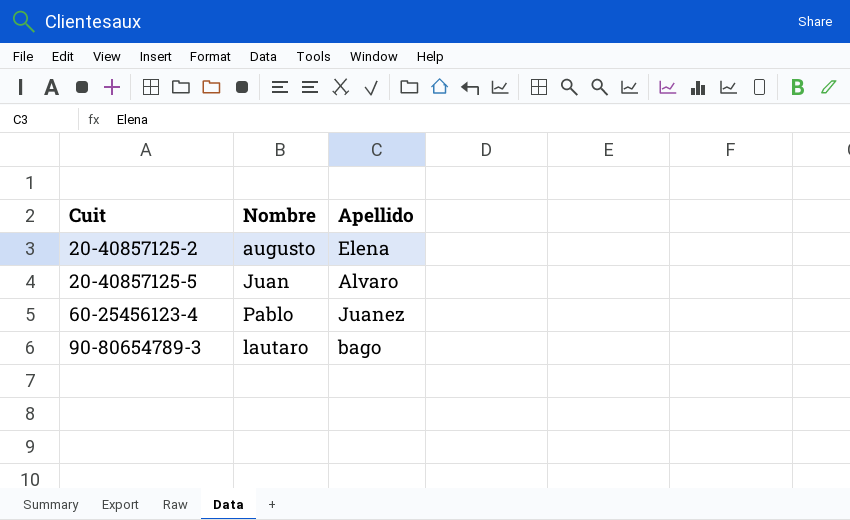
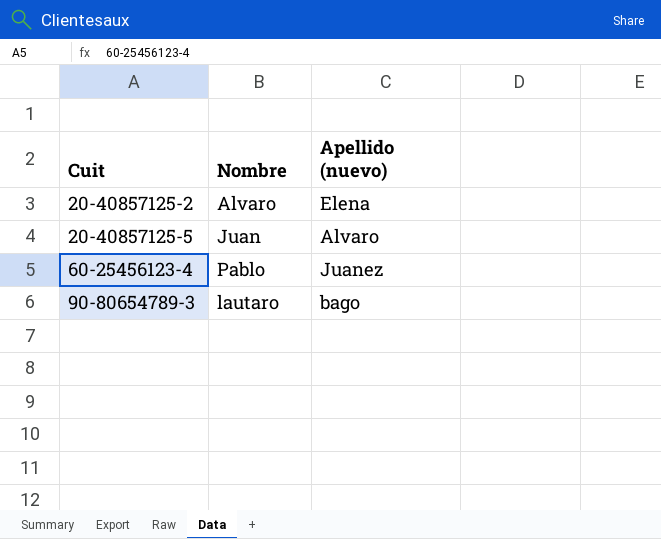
column name: Apellido -> Apellido (nuevo)
20-40857125-2 | Nombre: augusto -> Alvaro

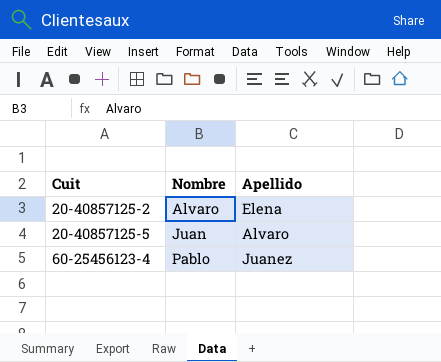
column name: Apellido (nuevo) -> Apellido
row 90-80654789-3: lautaro | bago -> none

